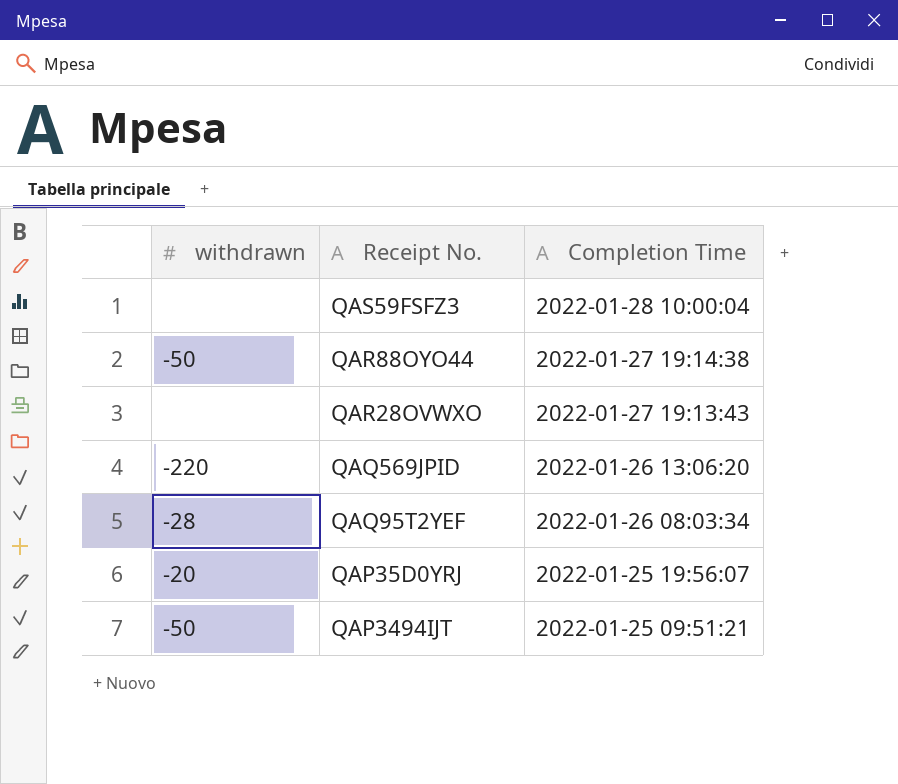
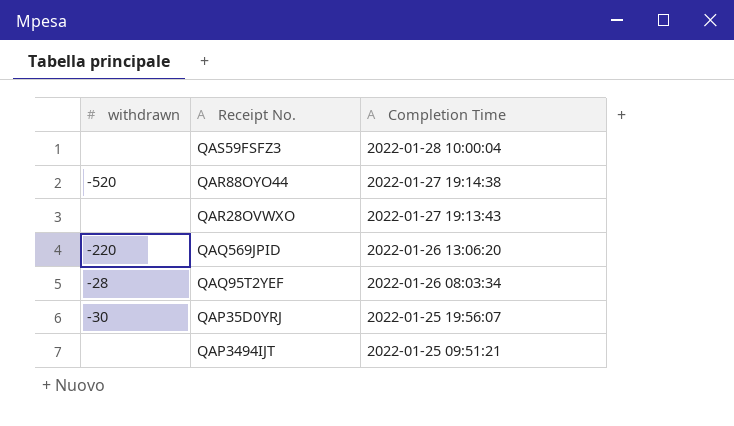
QAR88OYO44 | withdrawn: -50 -> -520
QAP35D0YRJ | withdrawn: -20 -> -30
QAP3494IJT | withdrawn: -50 -> none

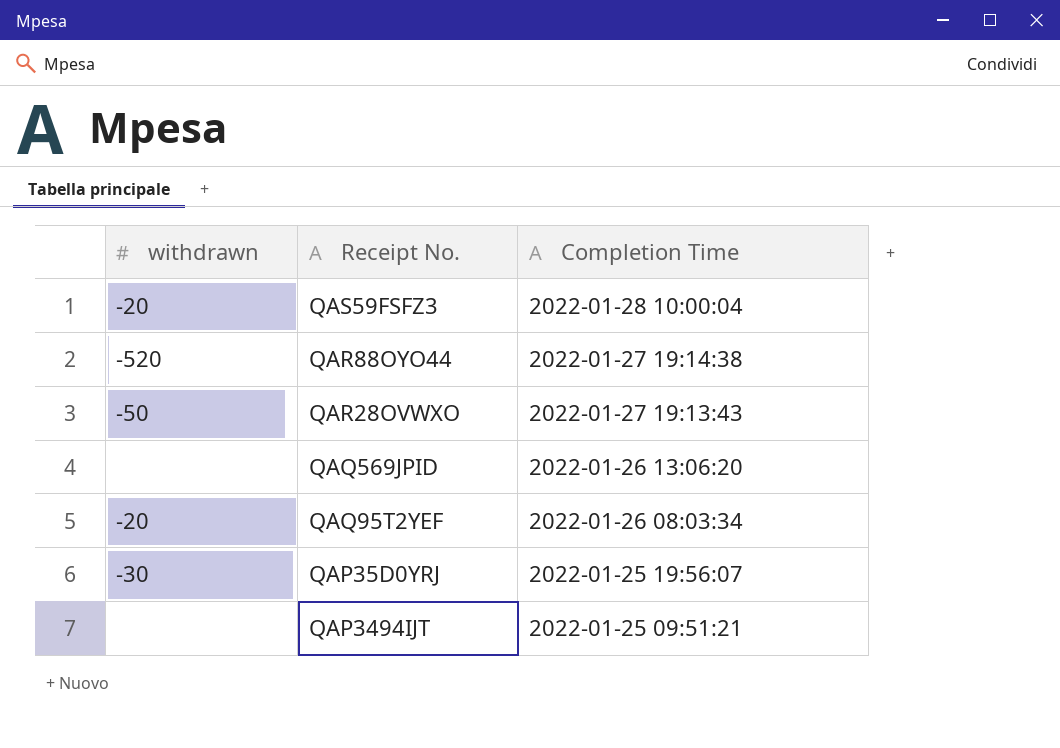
QAS59FSFZ3 | withdrawn: none -> -20
QAR28OVWXO | withdrawn: none -> -50
QAQ569JPID | withdrawn: -220 -> none
QAQ95T2YEF | withdrawn: -28 -> -20

